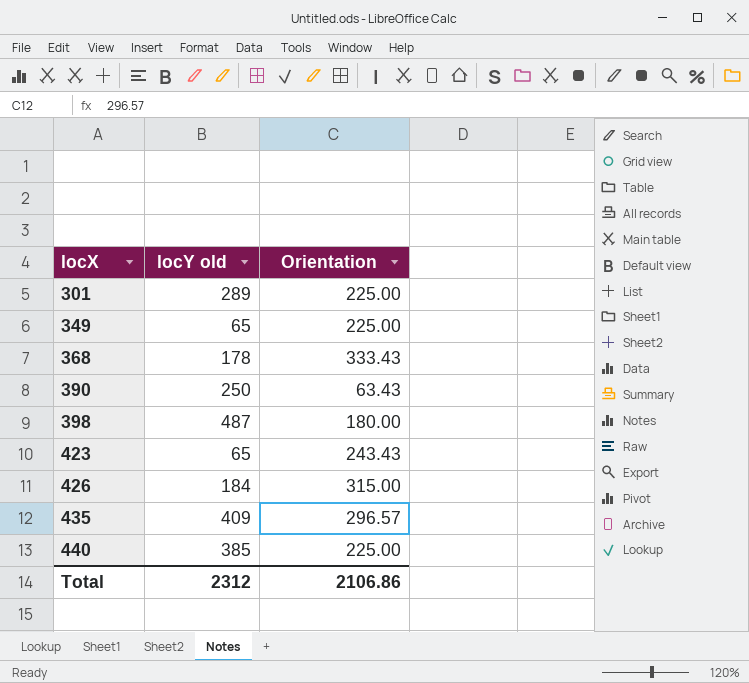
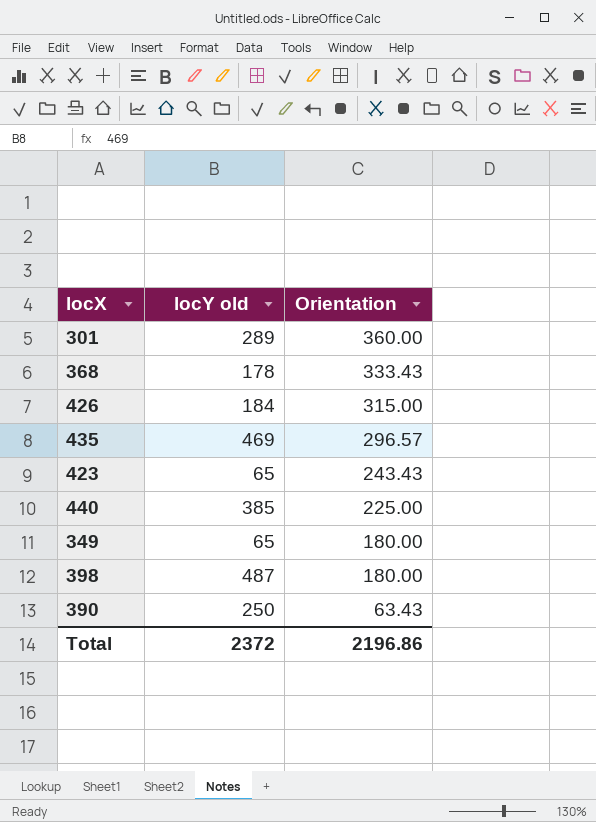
row order: locX ascending -> Orientation descending
301 | Orientation: 225.00 -> 360.00
435 | locY old: 409 -> 469
349 | Orientation: 225.00 -> 180.00
Total | locY old: 2312 -> 2372
Total | Orientation: 2106.86 -> 2196.86

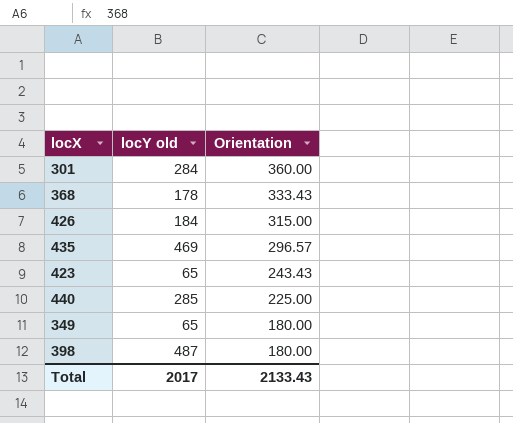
row 390: 250 | 63.43 -> none
301 | locY old: 289 -> 284
440 | locY old: 385 -> 285
Total | locY old: 2372 -> 2017
Total | Orientation: 2196.86 -> 2133.43

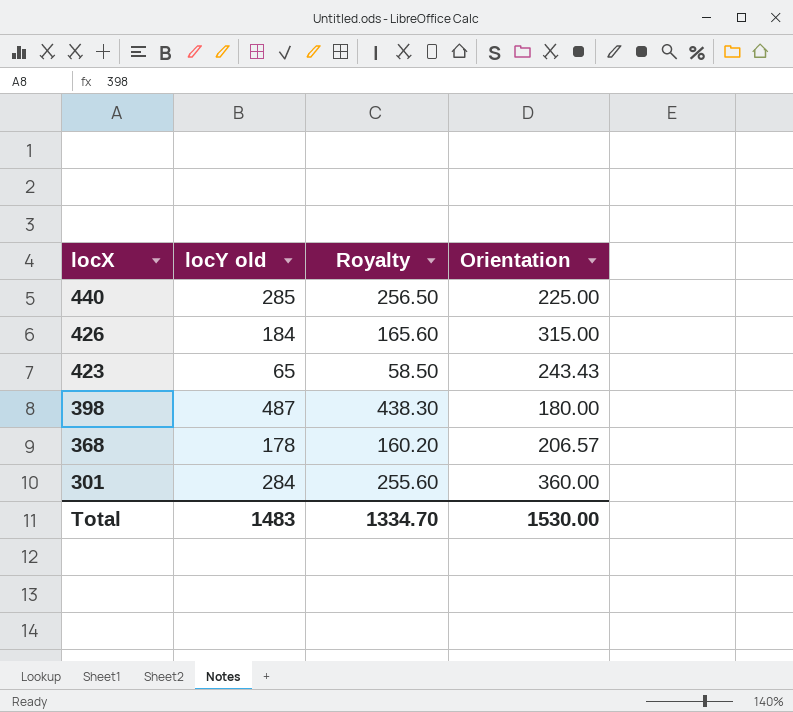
row order: Orientation descending -> locX descending
column Royalty | formula: none -> [locY old] * 0.9
row 435: 469 | 296.57 -> none
row 349: 65 | 180.00 -> none
368 | Orientation: 333.43 -> 206.57
Total | locY old: 2017 -> 1483
Total | Orientation: 2133.43 -> 1530.00

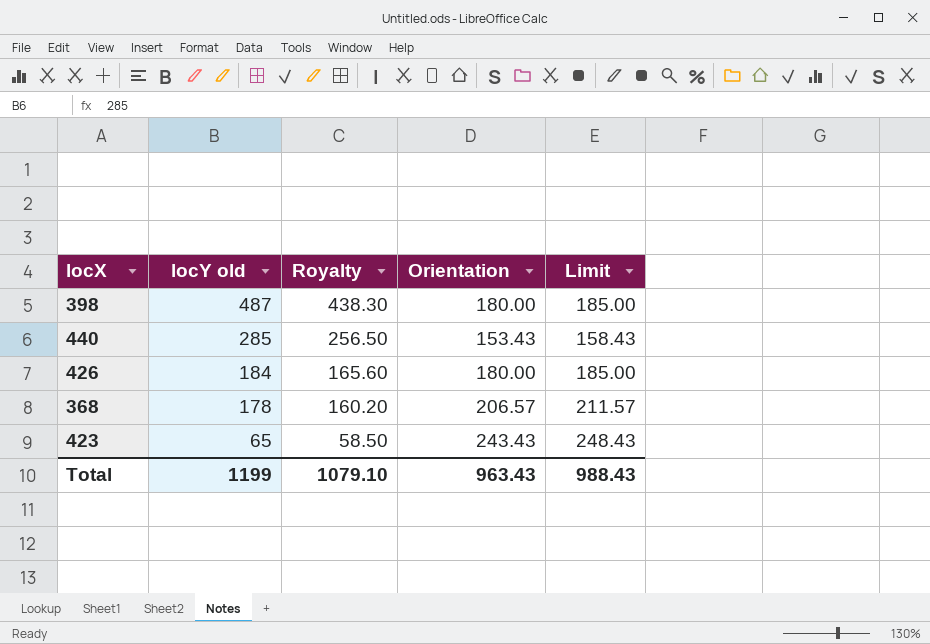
row order: locX descending -> locY old descending
column Limit | formula: none -> [Orientation] + 5
row 301: 284 | 255.60 | 360.00 -> none
440 | Orientation: 225.00 -> 153.43
426 | Orientation: 315.00 -> 180.00
Total | locY old: 1483 -> 1199
Total | Royalty: 1334.70 -> 1079.10
Total | Orientation: 1530.00 -> 963.43

